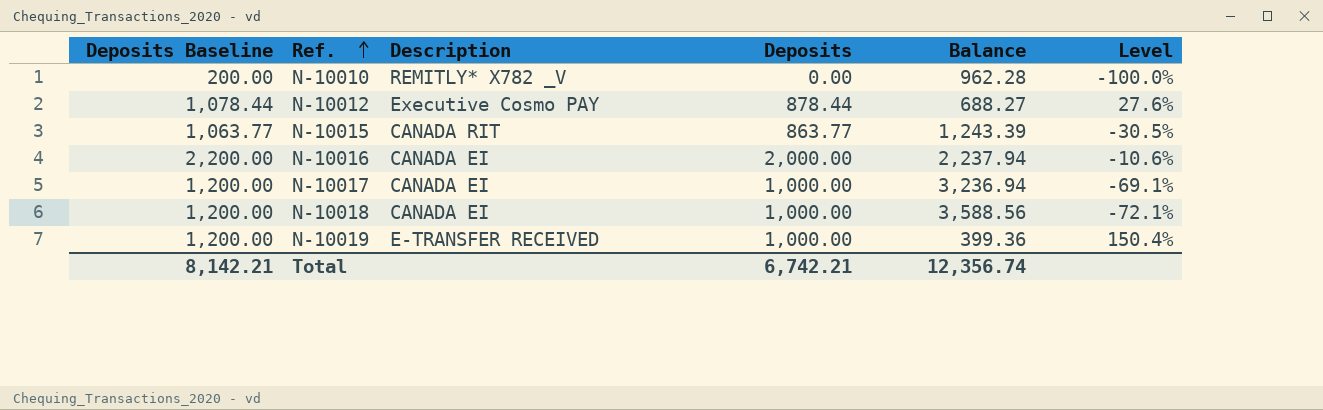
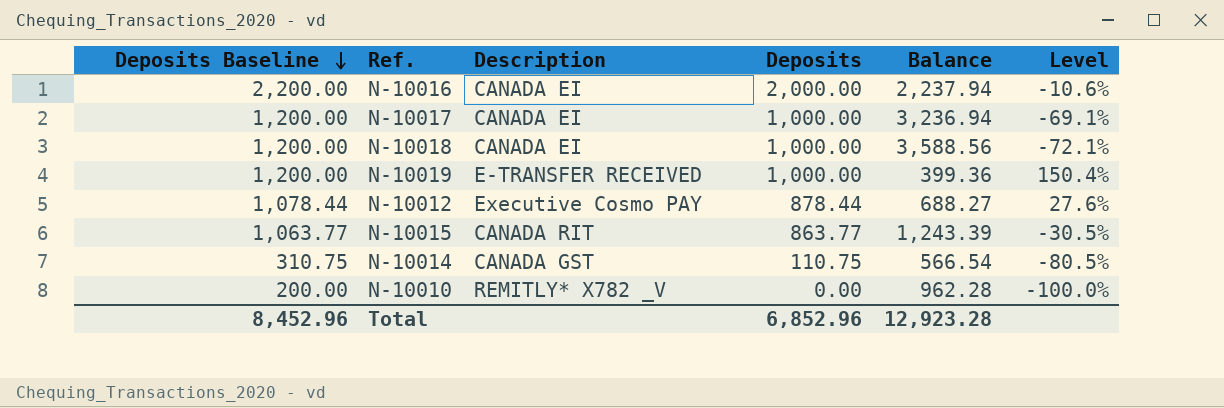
row order: Ref. ascending -> Deposits Baseline descending
row N-10014: none -> 310.75 | CANADA GST | 110.75 | 566.54 | -80.5%
Total | Deposits Baseline: 8,142.21 -> 8,452.96
Total | Deposits: 6,742.21 -> 6,852.96
Total | Balance: 12,356.74 -> 12,923.28

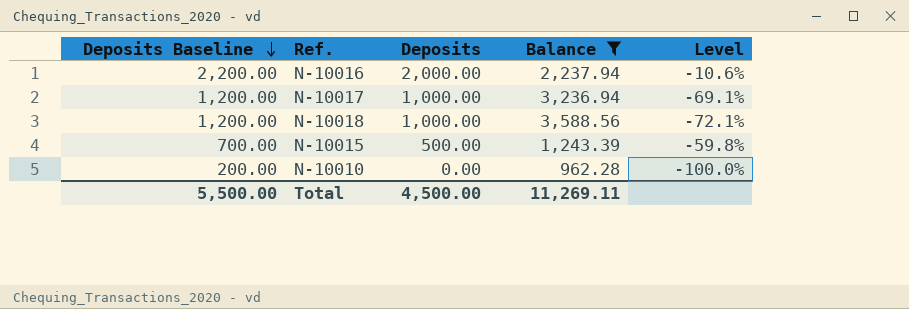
filter: none -> Balance >= 962.28
column Description | position: 3 -> none
N-10015 | Deposits Baseline: 1,063.77 -> 700.00
N-10015 | Deposits: 863.77 -> 500.00
N-10015 | Level: -30.5% -> -59.8%
Total | Deposits Baseline: 8,452.96 -> 5,500.00
Total | Deposits: 6,852.96 -> 4,500.00
Total | Balance: 12,923.28 -> 11,269.11

